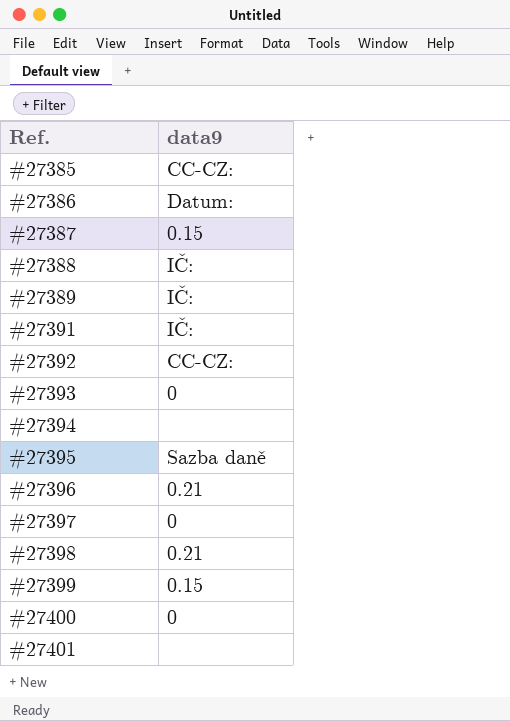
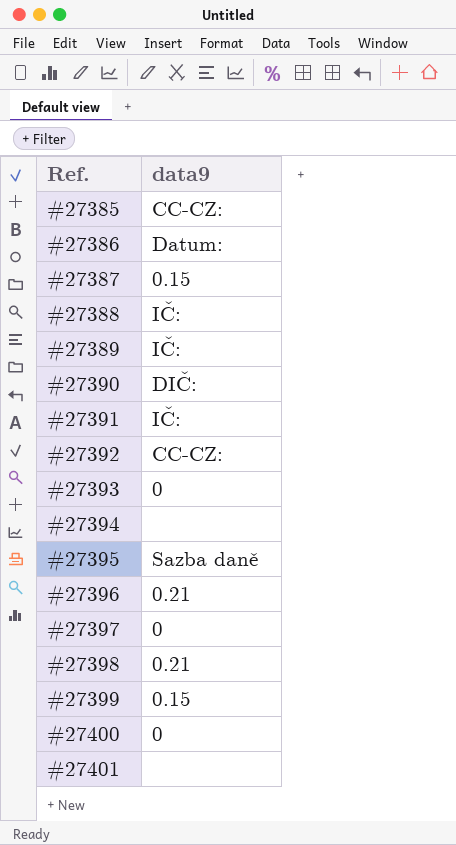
row #27390: none -> DIČ:

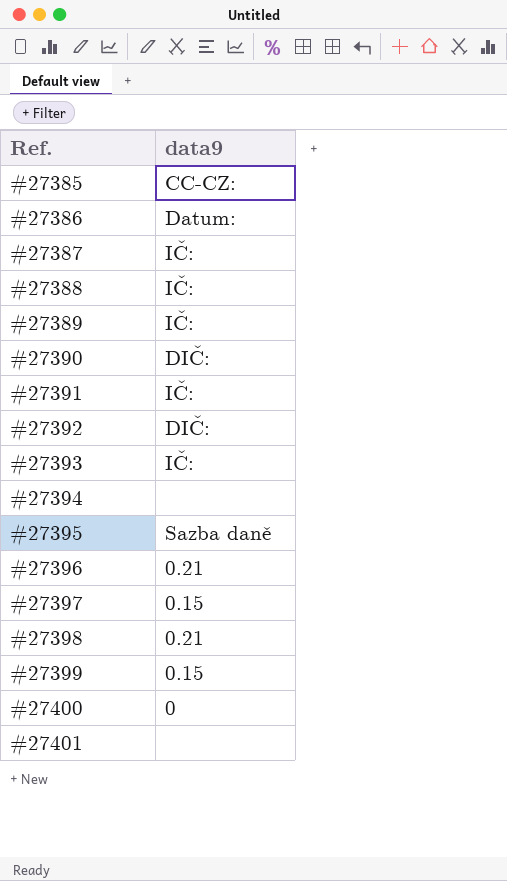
#27387 | data9: 0.15 -> IČ:
#27392 | data9: CC-CZ: -> DIČ:
#27393 | data9: 0 -> IČ:
#27397 | data9: 0 -> 0.15

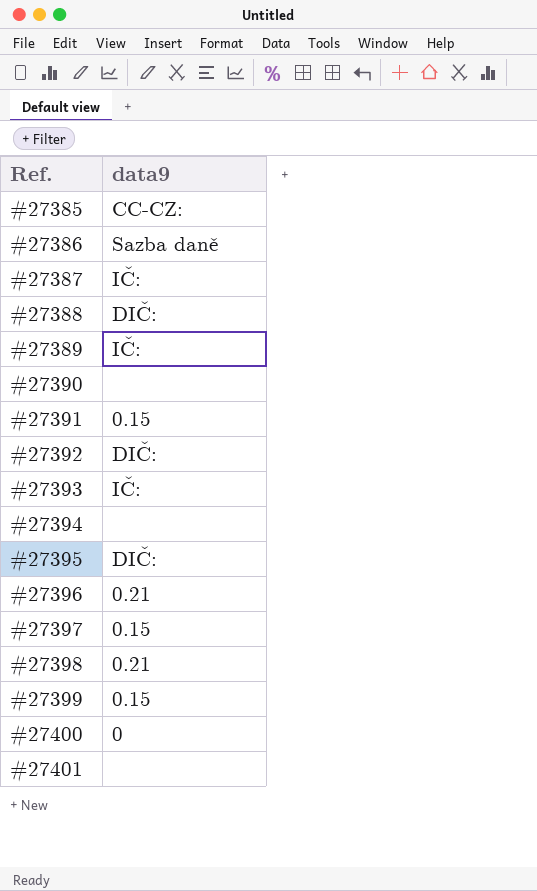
#27386 | data9: Datum: -> Sazba daně
#27388 | data9: IČ: -> DIČ:
#27390 | data9: DIČ: -> none
#27391 | data9: IČ: -> 0.15
#27395 | data9: Sazba daně -> DIČ:

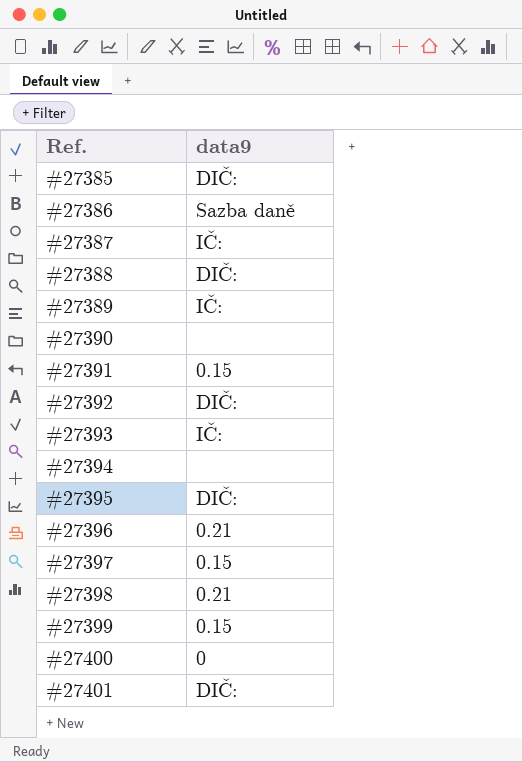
#27385 | data9: CC-CZ: -> DIČ:
#27401 | data9: none -> DIČ:

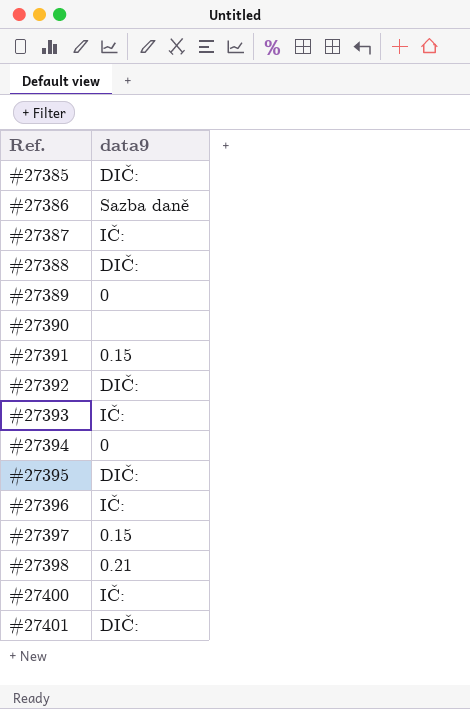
row #27399: 0.15 -> none
#27389 | data9: IČ: -> 0
#27394 | data9: none -> 0
#27396 | data9: 0.21 -> IČ:
#27400 | data9: 0 -> IČ:

